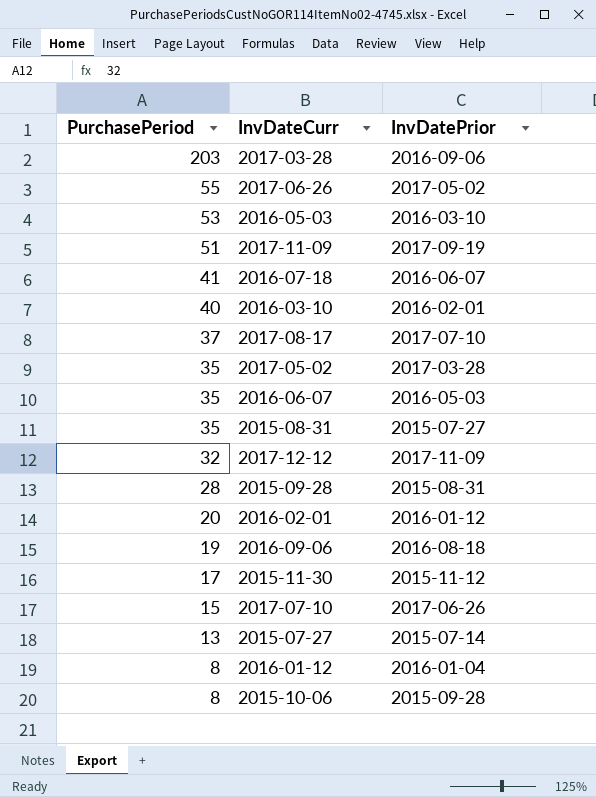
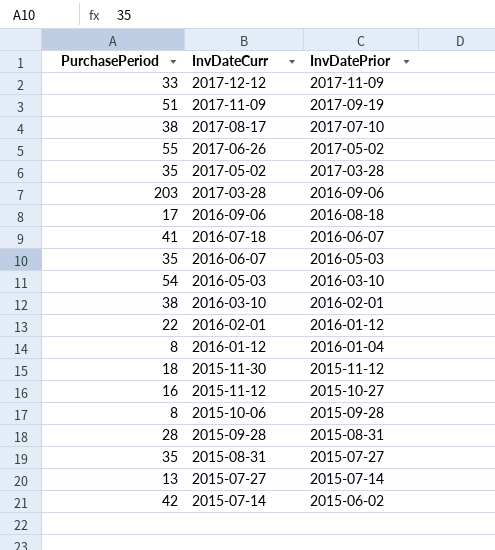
row order: PurchasePeriod descending -> InvDateCurr descending
row 2017-07-10: 15 | 2017-06-26 -> none
2017-12-12 | PurchasePeriod: 32 -> 33
2017-08-17 | PurchasePeriod: 37 -> 38
2016-09-06 | PurchasePeriod: 19 -> 17
2016-05-03 | PurchasePeriod: 53 -> 54
2016-03-10 | PurchasePeriod: 40 -> 38
2016-02-01 | PurchasePeriod: 20 -> 22
2015-11-30 | PurchasePeriod: 17 -> 18
row 2015-11-12: none -> 16 | 2015-10-27
row 2015-07-14: none -> 42 | 2015-06-02

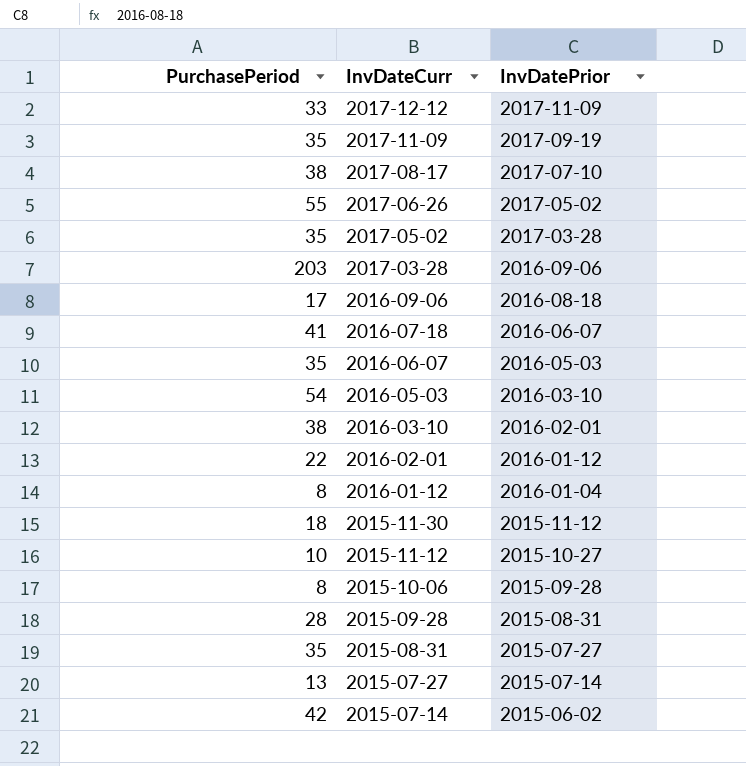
2017-11-09 | PurchasePeriod: 51 -> 35
2015-11-12 | PurchasePeriod: 16 -> 10

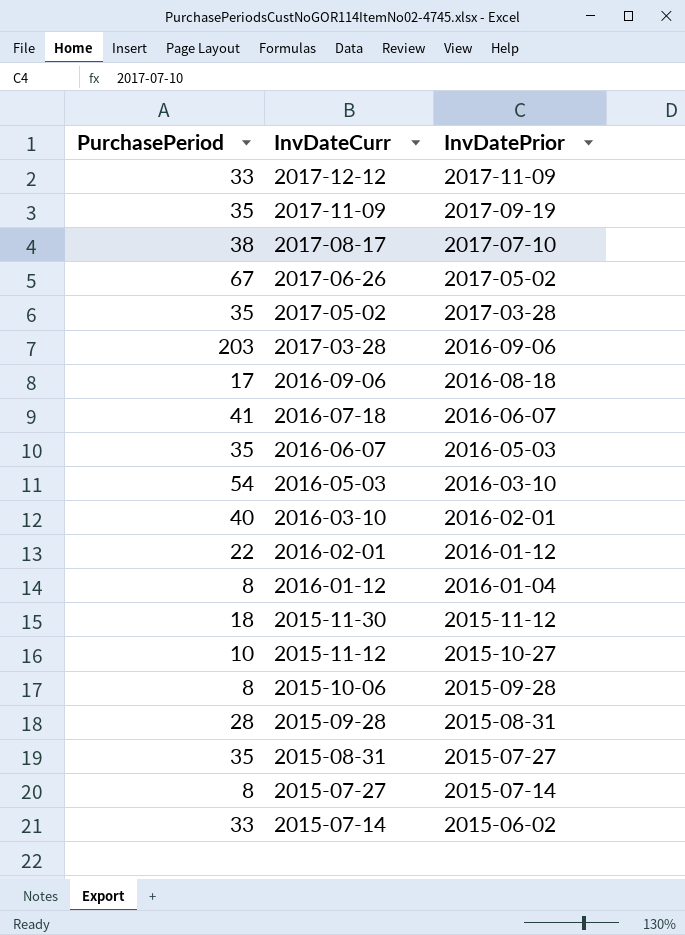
2017-06-26 | PurchasePeriod: 55 -> 67
2016-03-10 | PurchasePeriod: 38 -> 40
2015-07-27 | PurchasePeriod: 13 -> 8
2015-07-14 | PurchasePeriod: 42 -> 33

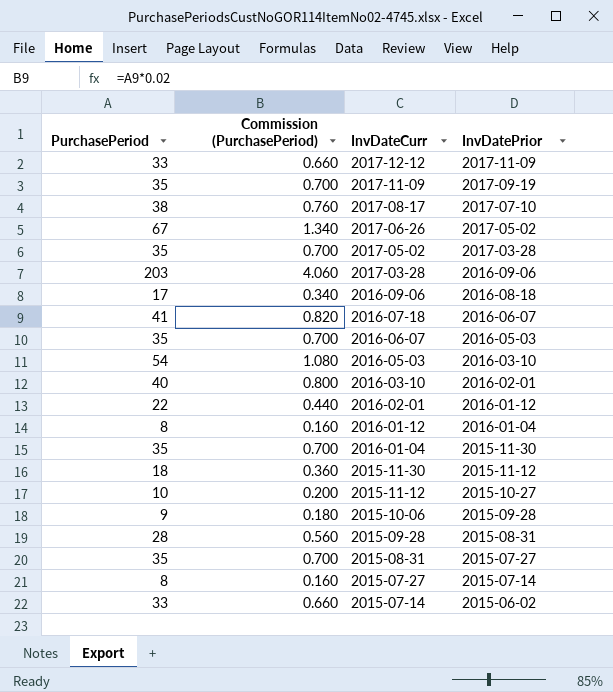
column Commission (PurchasePeriod) | formula: none -> [PurchasePeriod] * 0.02
row 2016-01-04: none -> 35 | 0.700 | 2015-11-30
2015-10-06 | PurchasePeriod: 8 -> 9

